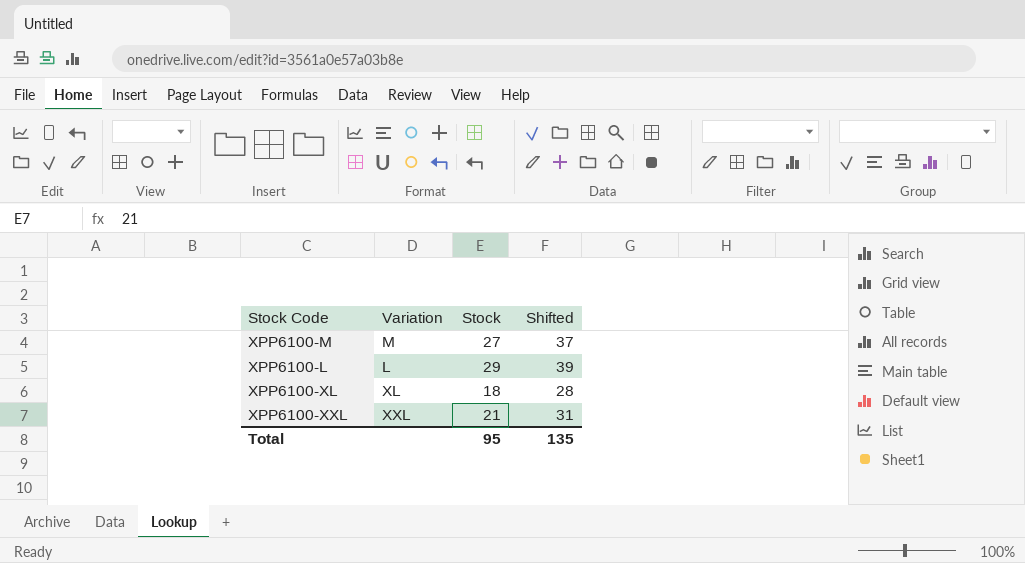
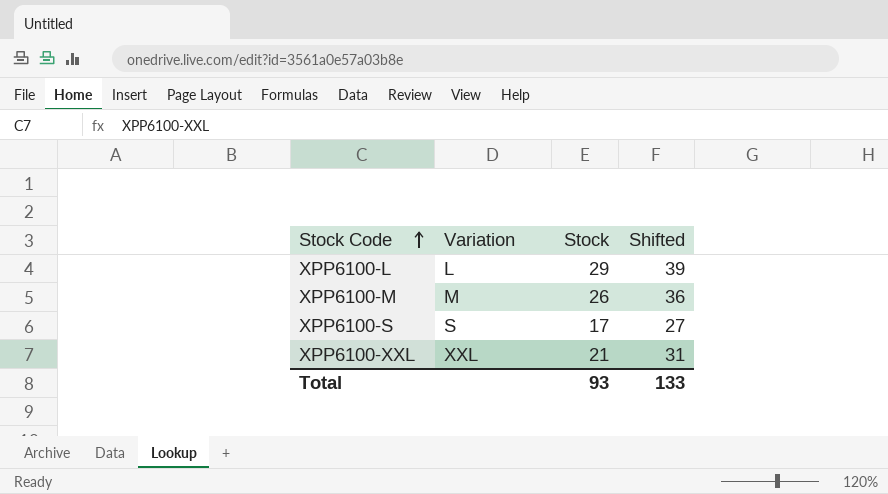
row order: none -> Stock Code ascending
row XPP6100-XL: XL | 18 | 28 -> none
XPP6100-M | Stock: 27 -> 26
XPP6100-M | Shifted: 37 -> 36
row XPP6100-S: none -> S | 17 | 27
Total | Stock: 95 -> 93
Total | Shifted: 135 -> 133

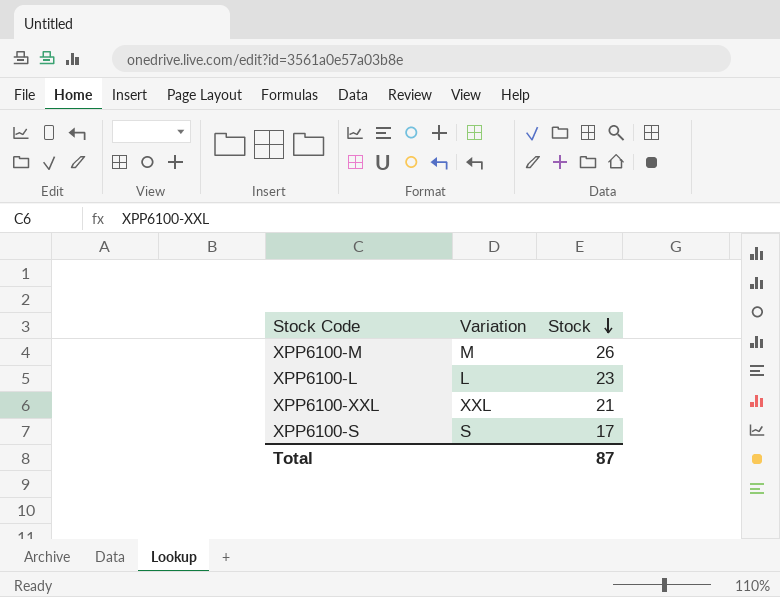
row order: Stock Code ascending -> Stock descending
column Shifted | formula: [Stock] + 10 -> none
XPP6100-L | Stock: 29 -> 23
Total | Stock: 93 -> 87

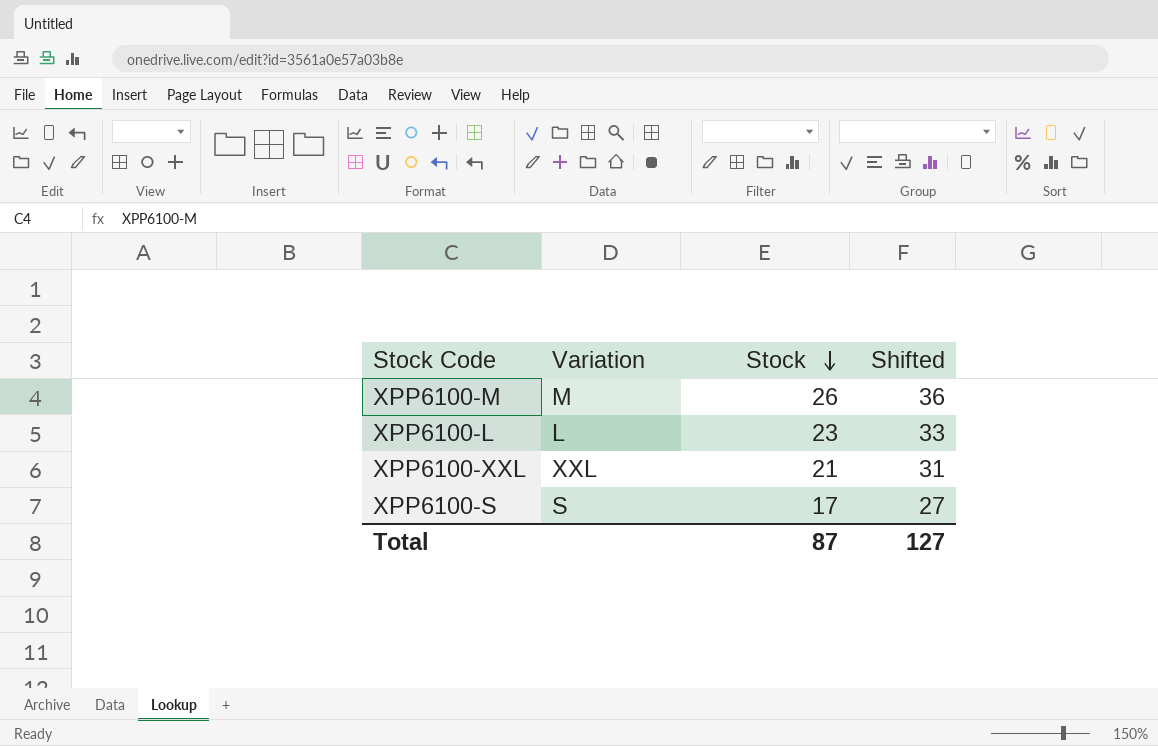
column Shifted | formula: none -> [Stock] + 10

